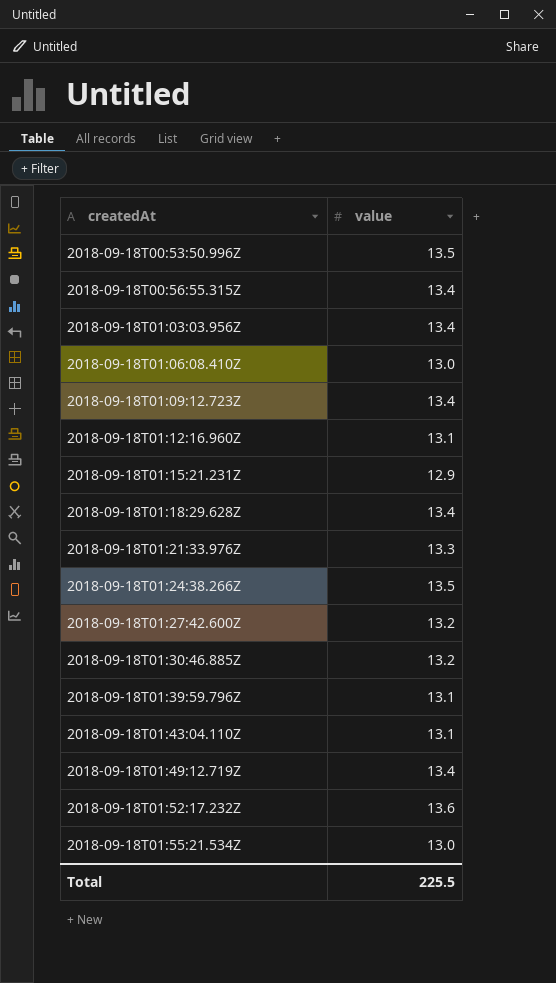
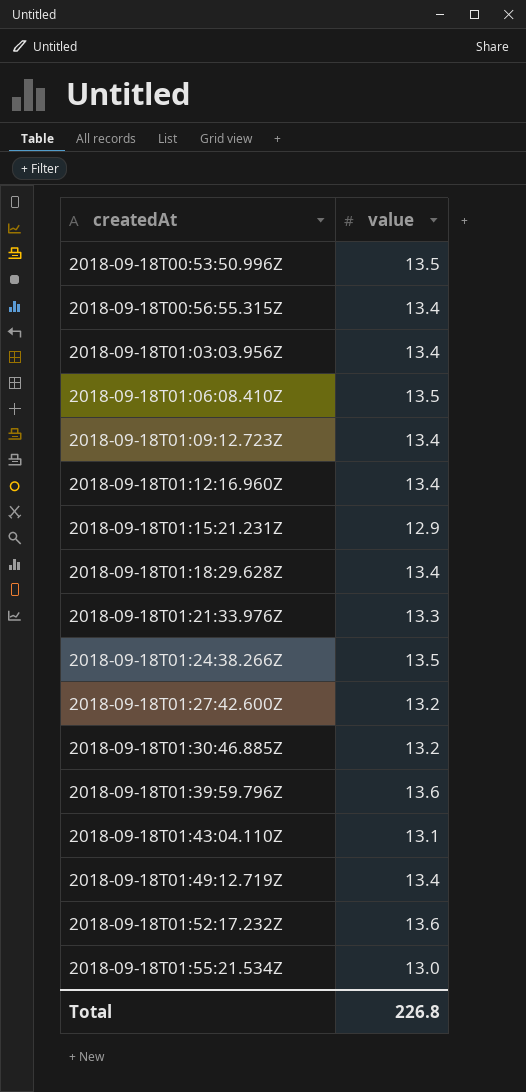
2018-09-18T01:06:08.410Z | value: 13.0 -> 13.5
2018-09-18T01:12:16.960Z | value: 13.1 -> 13.4
2018-09-18T01:39:59.796Z | value: 13.1 -> 13.6
Total | value: 225.5 -> 226.8

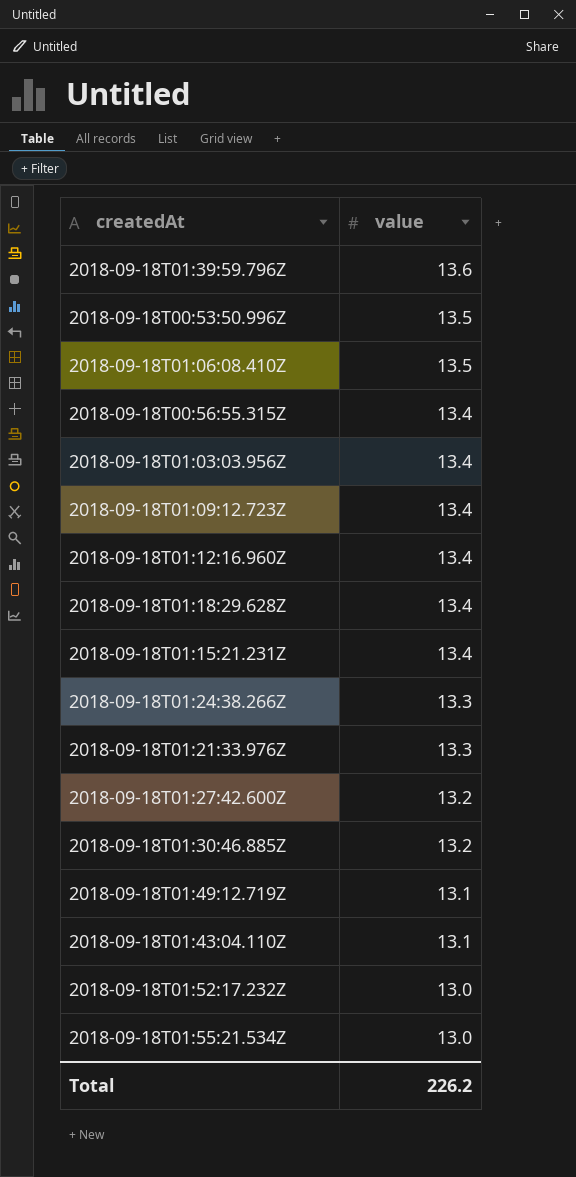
row order: createdAt ascending -> value descending
2018-09-18T01:15:21.231Z | value: 12.9 -> 13.4
2018-09-18T01:24:38.266Z | value: 13.5 -> 13.3
2018-09-18T01:49:12.719Z | value: 13.4 -> 13.1
2018-09-18T01:52:17.232Z | value: 13.6 -> 13.0
Total | value: 226.8 -> 226.2

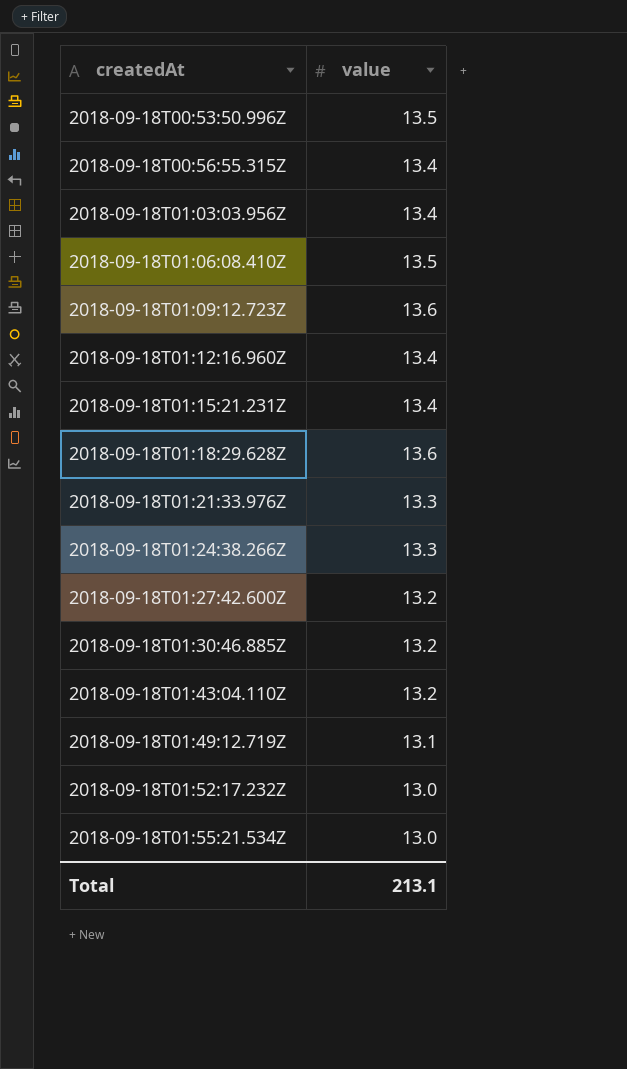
row order: value descending -> createdAt ascending
row 2018-09-18T01:39:59.796Z: 13.6 -> none
2018-09-18T01:09:12.723Z | value: 13.4 -> 13.6
2018-09-18T01:18:29.628Z | value: 13.4 -> 13.6
2018-09-18T01:43:04.110Z | value: 13.1 -> 13.2
Total | value: 226.2 -> 213.1

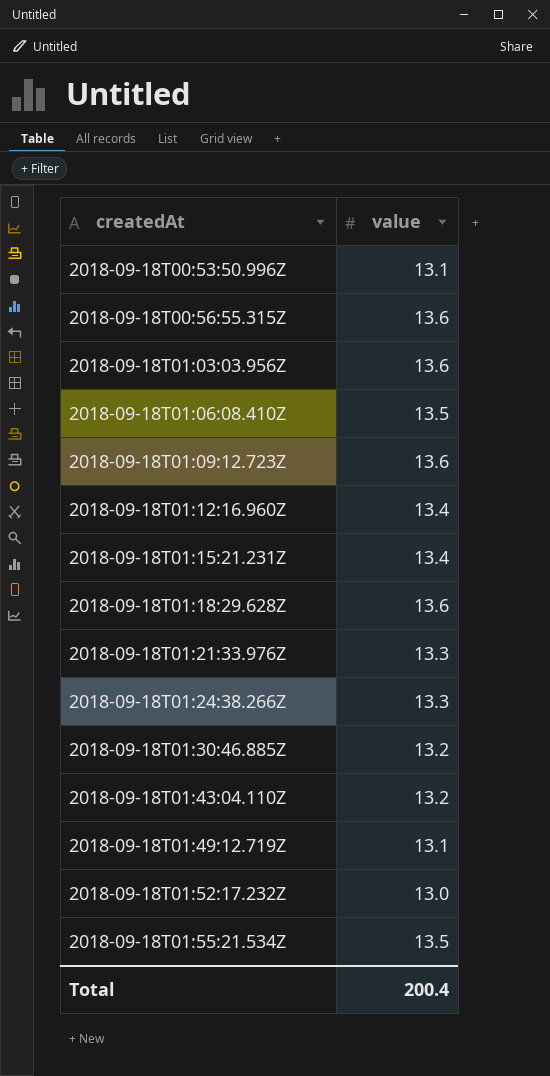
row 2018-09-18T01:27:42.600Z: 13.2 -> none
2018-09-18T00:53:50.996Z | value: 13.5 -> 13.1
2018-09-18T00:56:55.315Z | value: 13.4 -> 13.6
2018-09-18T01:03:03.956Z | value: 13.4 -> 13.6
2018-09-18T01:55:21.534Z | value: 13.0 -> 13.5
Total | value: 213.1 -> 200.4

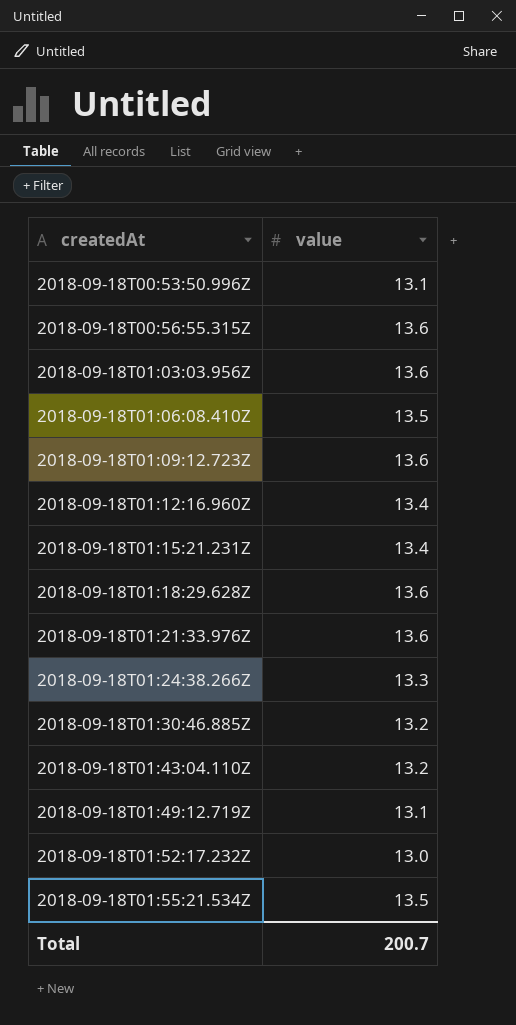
2018-09-18T01:21:33.976Z | value: 13.3 -> 13.6
Total | value: 200.4 -> 200.7

